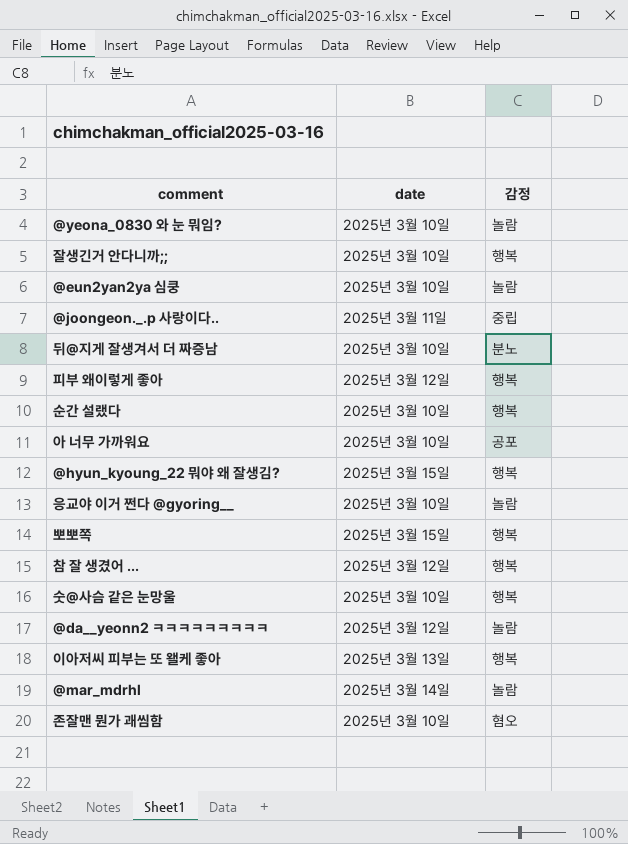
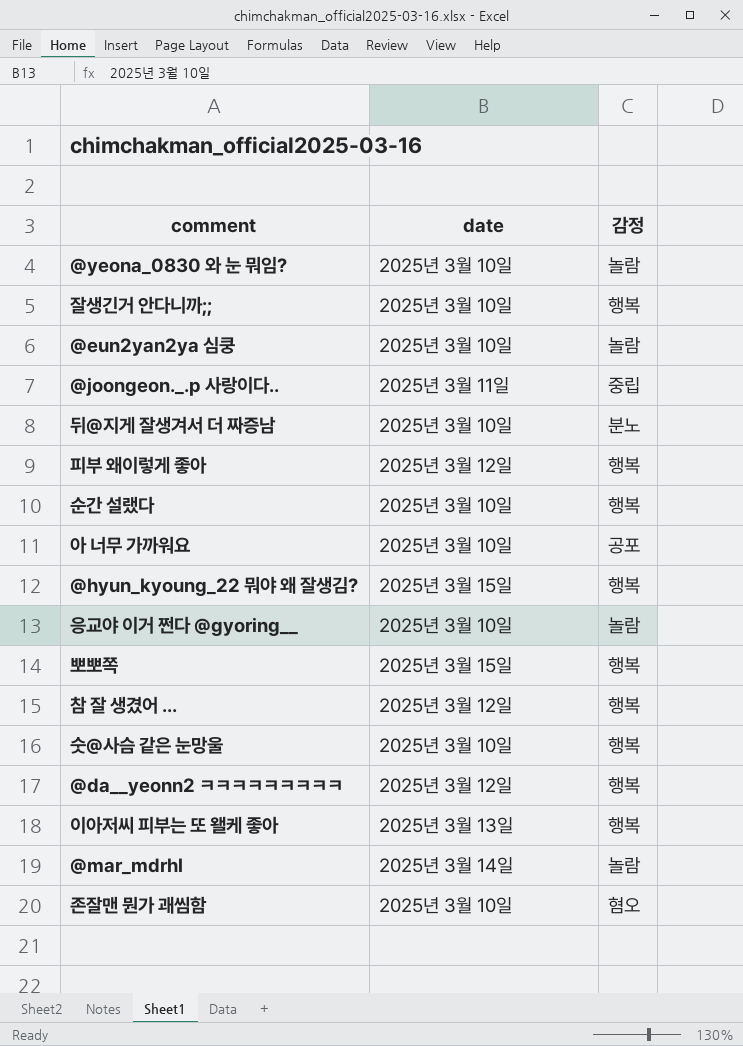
@da__yeonn2 ㅋㅋㅋㅋㅋㅋㅋㅋㅋ | 감정: 놀람 -> 행복

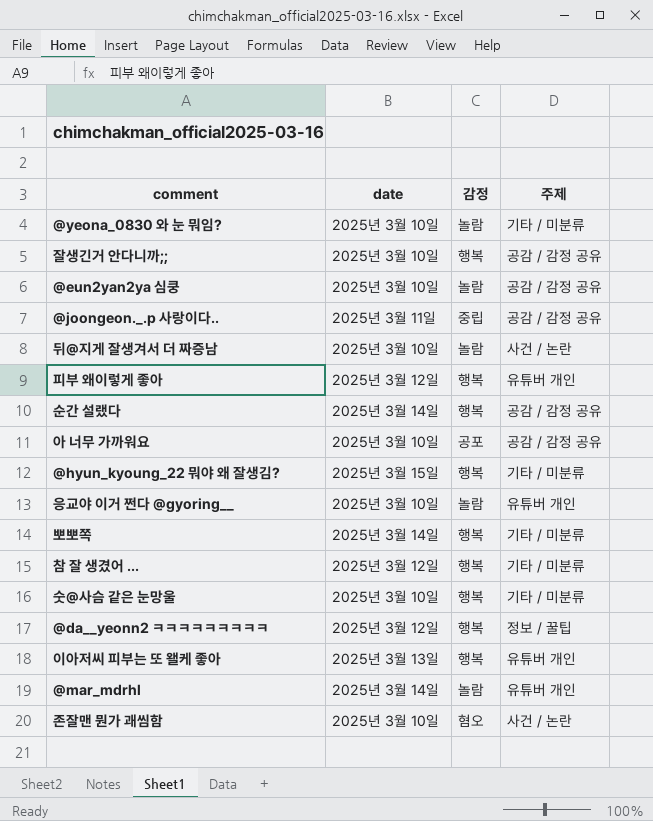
column 주제 | position: none -> 4
뒤@지게 잘생겨서 더 짜증남 | 감정: 분노 -> 놀람
순간 설랬다 | date: 2025년 3월 10일 -> 2025년 3월 14일
뽀뽀쪽 | date: 2025년 3월 15일 -> 2025년 3월 14일

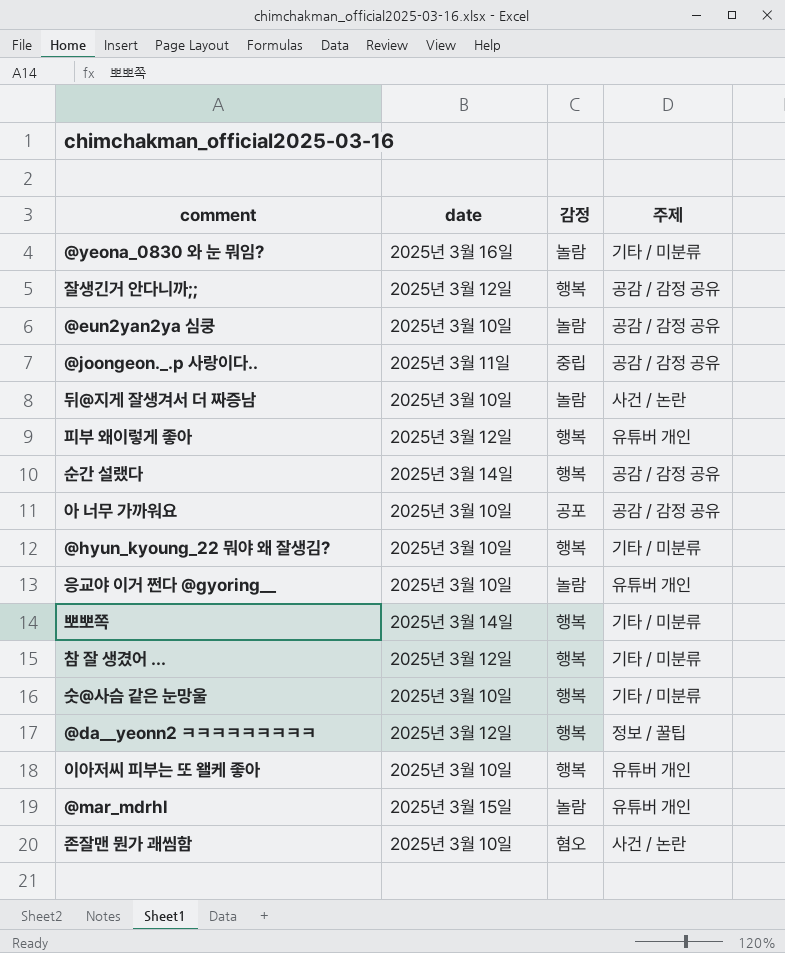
@yeona_0830 와 눈 뭐임? | date: 2025년 3월 10일 -> 2025년 3월 16일
잘생긴거 안다니까;; | date: 2025년 3월 10일 -> 2025년 3월 12일
@hyun_kyoung_22 뭐야 왜 잘생김? | date: 2025년 3월 15일 -> 2025년 3월 10일
이아저씨 피부는 또 왤케 좋아 | date: 2025년 3월 13일 -> 2025년 3월 10일
@mar_mdrhl | date: 2025년 3월 14일 -> 2025년 3월 15일

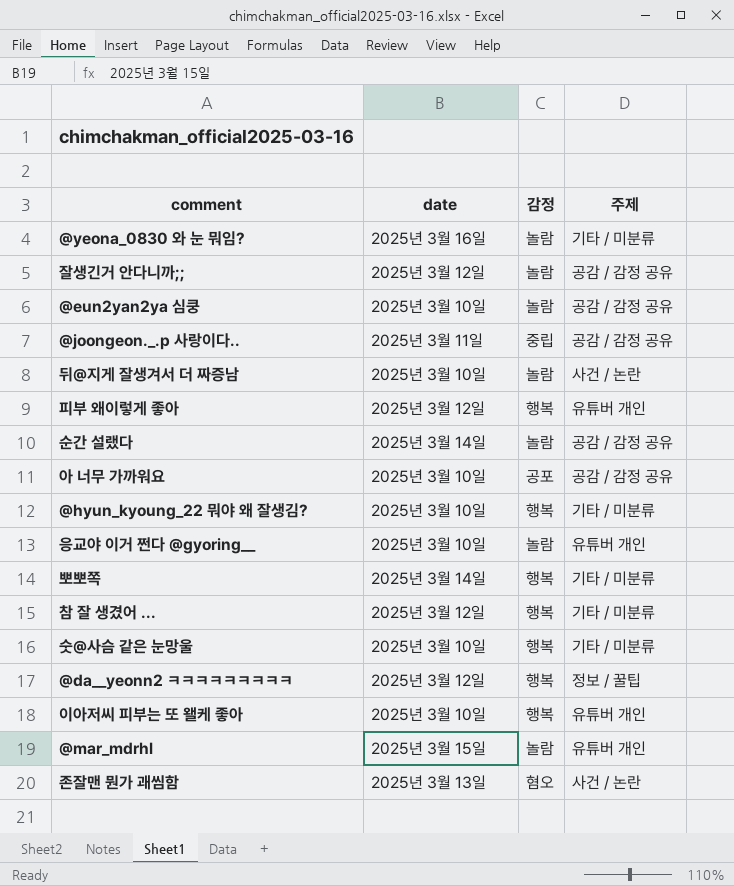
잘생긴거 안다니까;; | 감정: 행복 -> 놀람
순간 설랬다 | 감정: 행복 -> 놀람
존잘맨 뭔가 괘씸함 | date: 2025년 3월 10일 -> 2025년 3월 13일

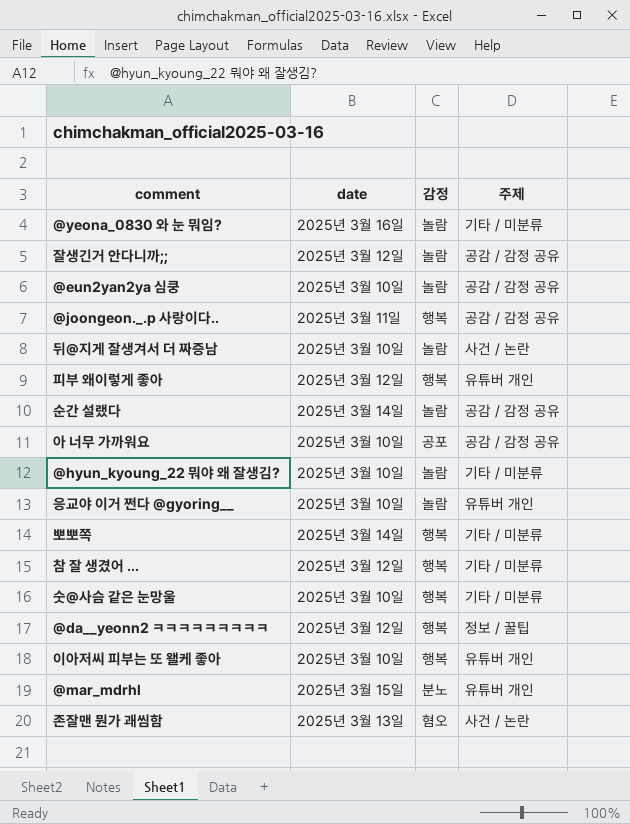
@joongeon._.p 사랑이다.. | 감정: 중립 -> 행복
@hyun_kyoung_22 뭐야 왜 잘생김? | 감정: 행복 -> 놀람
@mar_mdrhl | 감정: 놀람 -> 분노

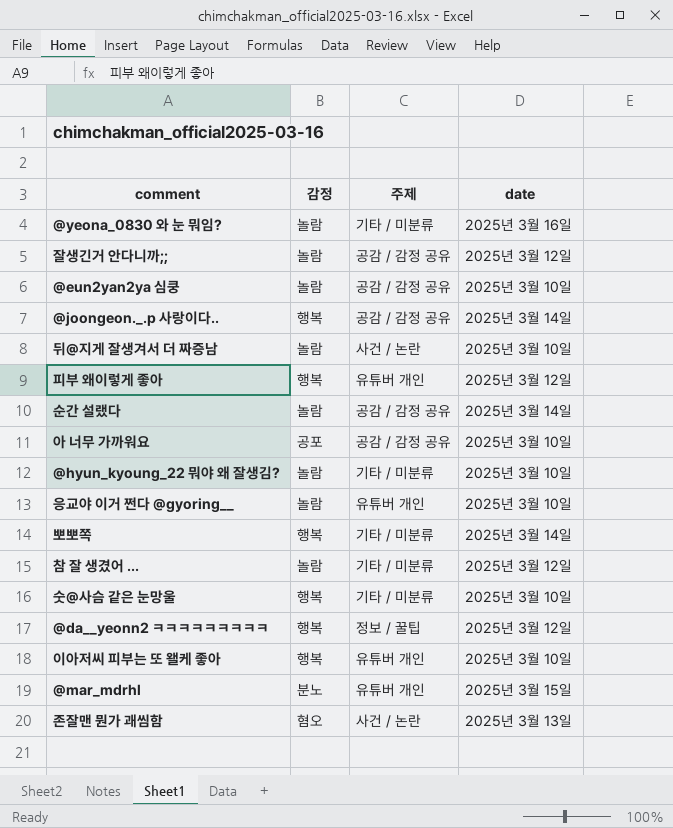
column date | position: 2 -> 4
@joongeon._.p 사랑이다.. | date: 2025년 3월 11일 -> 2025년 3월 14일
참 잘 생겼어 ... | 감정: 행복 -> 놀람

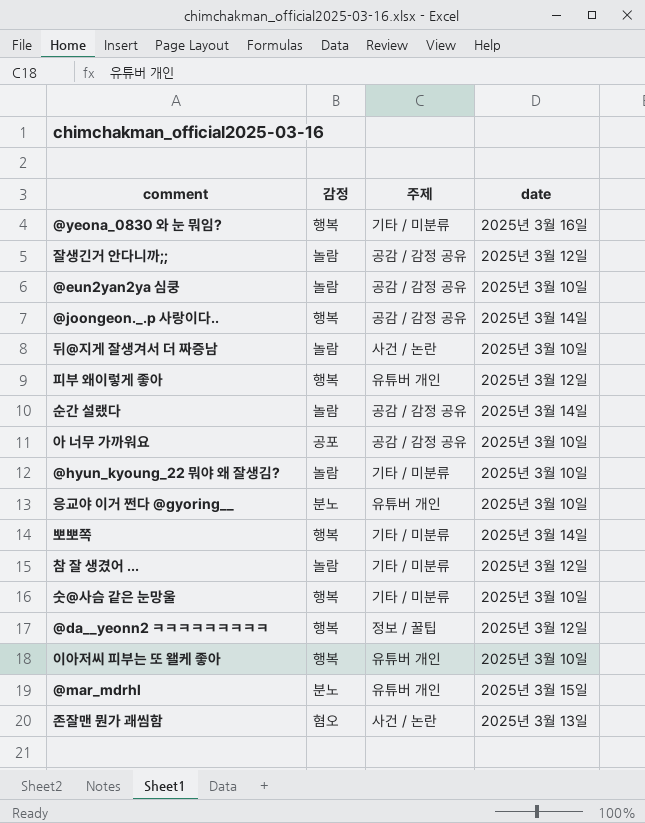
@yeona_0830 와 눈 뭐임? | 감정: 놀람 -> 행복
응교야 이거 쩐다 @gyoring__ | 감정: 놀람 -> 분노

